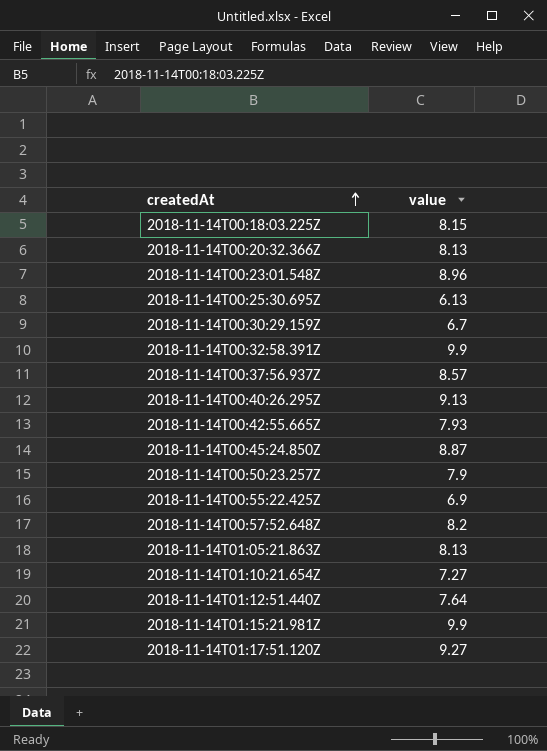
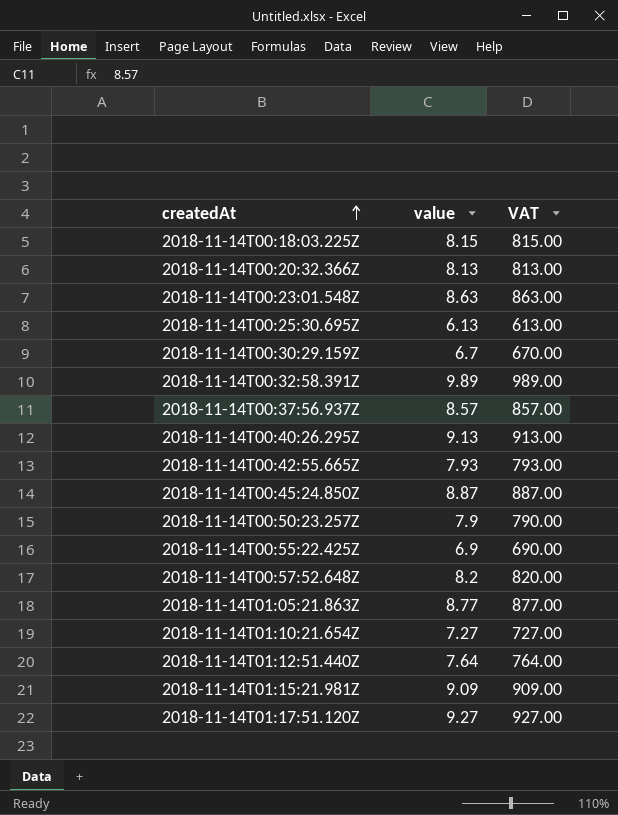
column VAT | formula: none -> [value] * 100
2018-11-14T00:23:01.548Z | value: 8.96 -> 8.63
2018-11-14T00:32:58.391Z | value: 9.9 -> 9.89
2018-11-14T01:05:21.863Z | value: 8.13 -> 8.77
2018-11-14T01:15:21.981Z | value: 9.9 -> 9.09

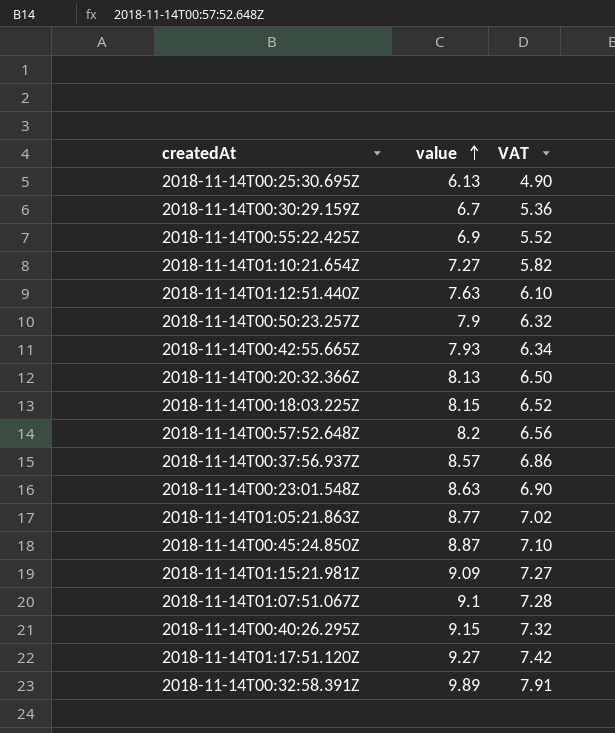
row order: createdAt ascending -> value ascending
column VAT | formula: [value] * 100 -> [value] * 0.8
2018-11-14T01:12:51.440Z | value: 7.64 -> 7.63
row 2018-11-14T01:07:51.067Z: none -> 9.1 | 7.28
2018-11-14T00:40:26.295Z | value: 9.13 -> 9.15

